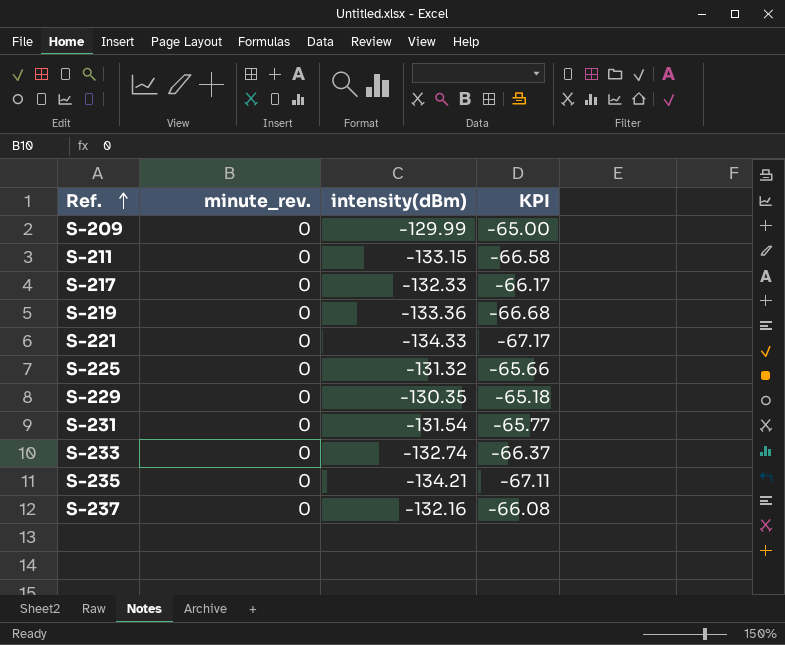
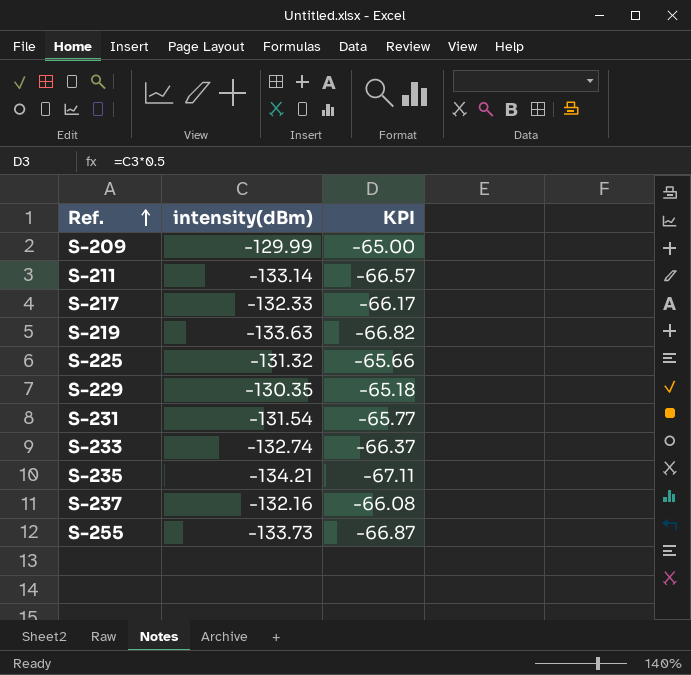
column minute_rev. | position: 2 -> none
row S-221: 0 | -134.33 | -67.17 -> none
S-211 | intensity(dBm): -133.15 -> -133.14
S-211 | KPI: -66.58 -> -66.57
S-219 | intensity(dBm): -133.36 -> -133.63
S-219 | KPI: -66.68 -> -66.82
row S-255: none -> -133.73 | -66.87

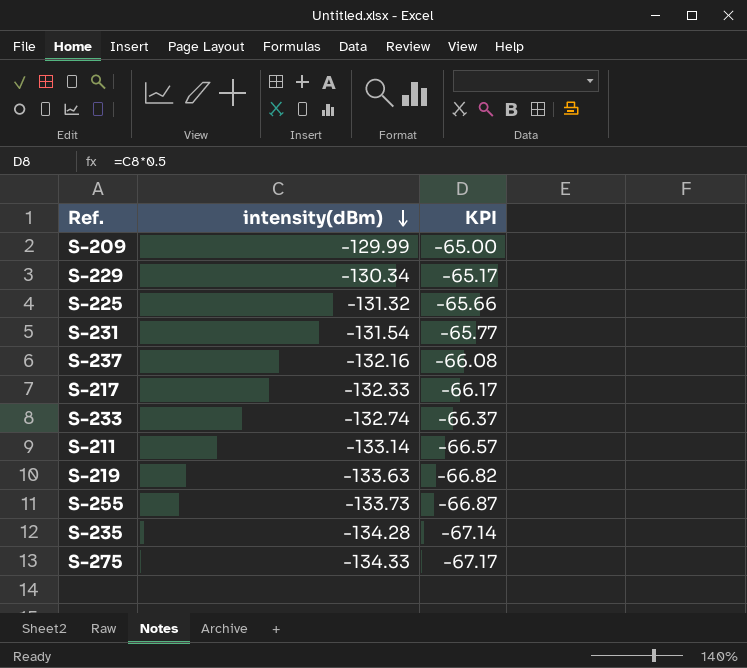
row order: Ref. ascending -> intensity(dBm) descending
S-229 | intensity(dBm): -130.35 -> -130.34
S-229 | KPI: -65.18 -> -65.17
S-235 | intensity(dBm): -134.21 -> -134.28
S-235 | KPI: -67.11 -> -67.14
row S-275: none -> -134.33 | -67.17

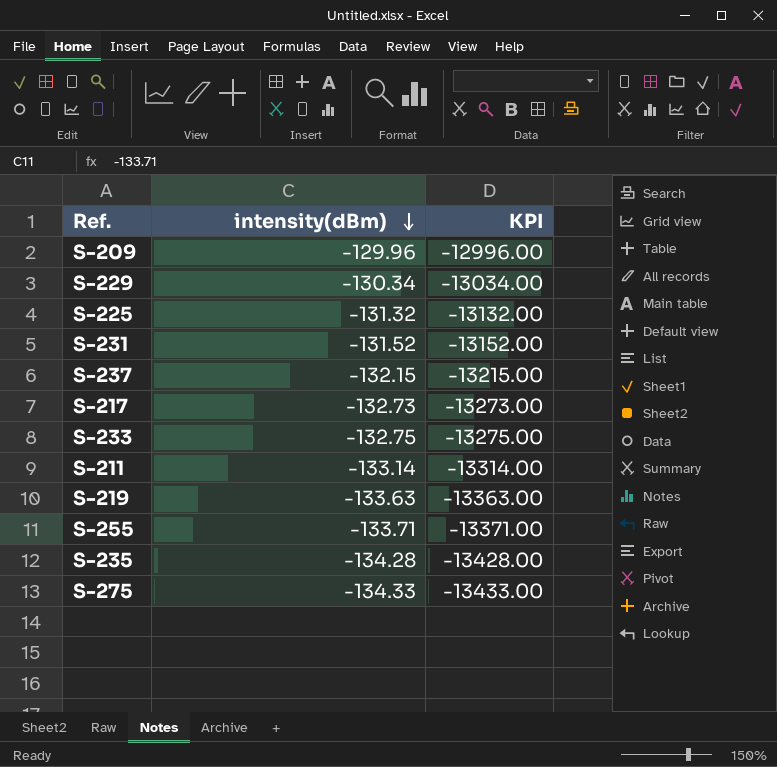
column KPI | formula: [intensity(dBm)] * 0.5 -> [intensity(dBm)] * 100
S-209 | intensity(dBm): -129.99 -> -129.96
S-231 | intensity(dBm): -131.54 -> -131.52
S-237 | intensity(dBm): -132.16 -> -132.15
S-217 | intensity(dBm): -132.33 -> -132.73
S-233 | intensity(dBm): -132.74 -> -132.75
S-255 | intensity(dBm): -133.73 -> -133.71

